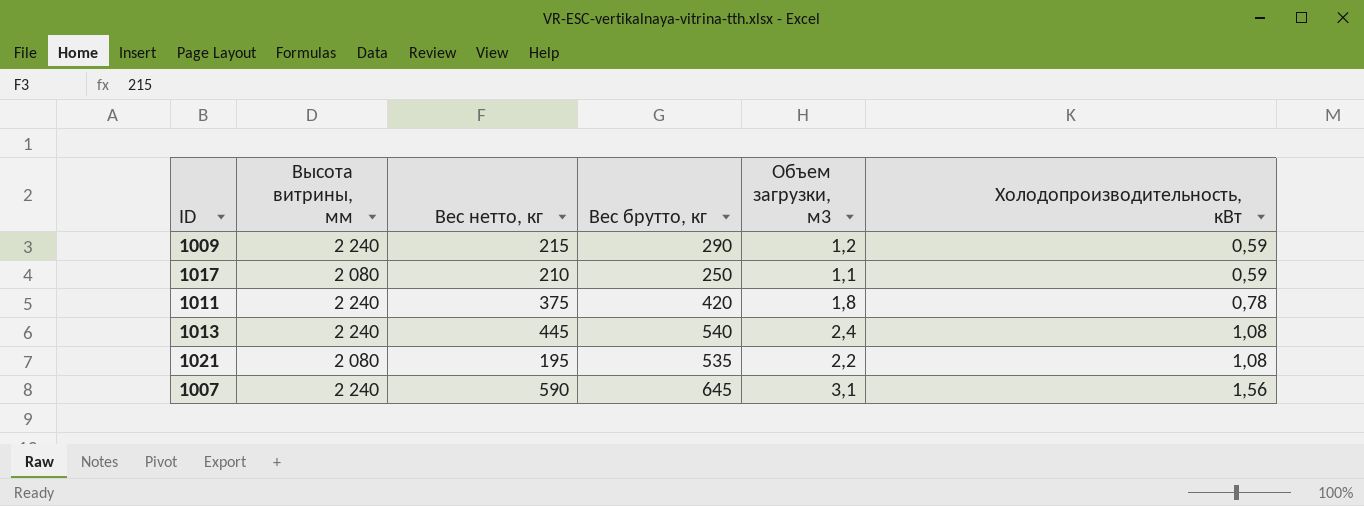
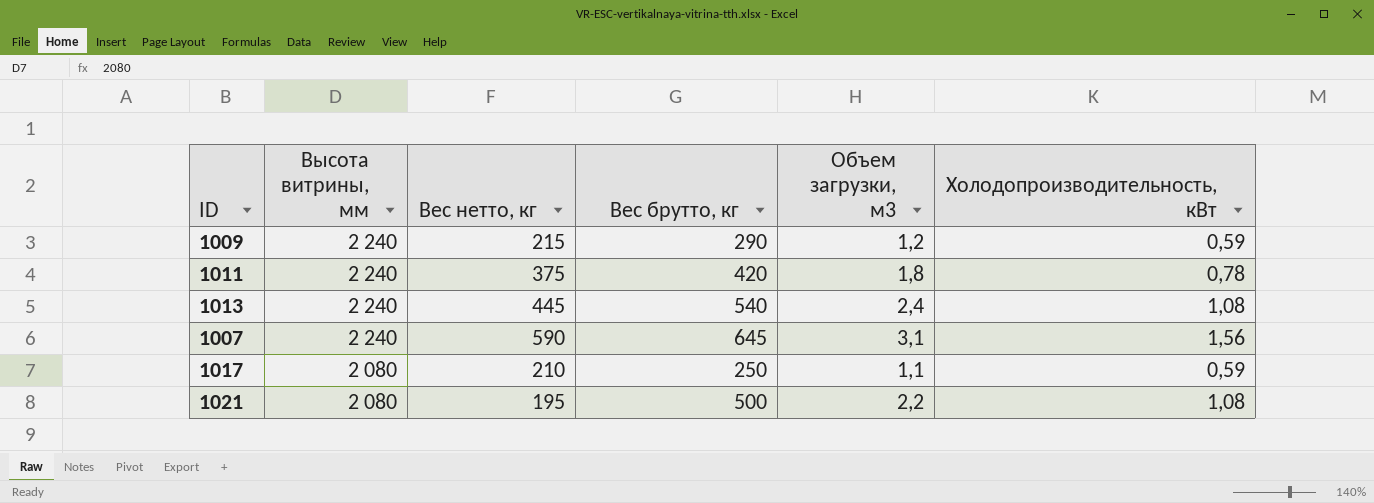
row order: Холодопроизводительность, кВт ascending -> Высота витрины, мм descending
1021 | Вес брутто, кг: 535 -> 500

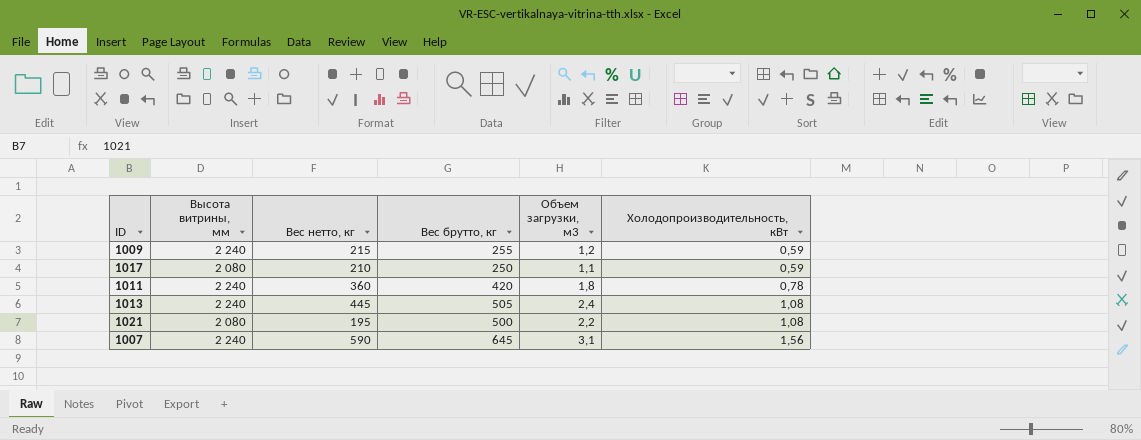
row order: Высота витрины, мм descending -> Холодопроизводительность, кВт ascending
1009 | Вес брутто, кг: 290 -> 255
1011 | Вес нетто, кг: 375 -> 360
1013 | Вес брутто, кг: 540 -> 505

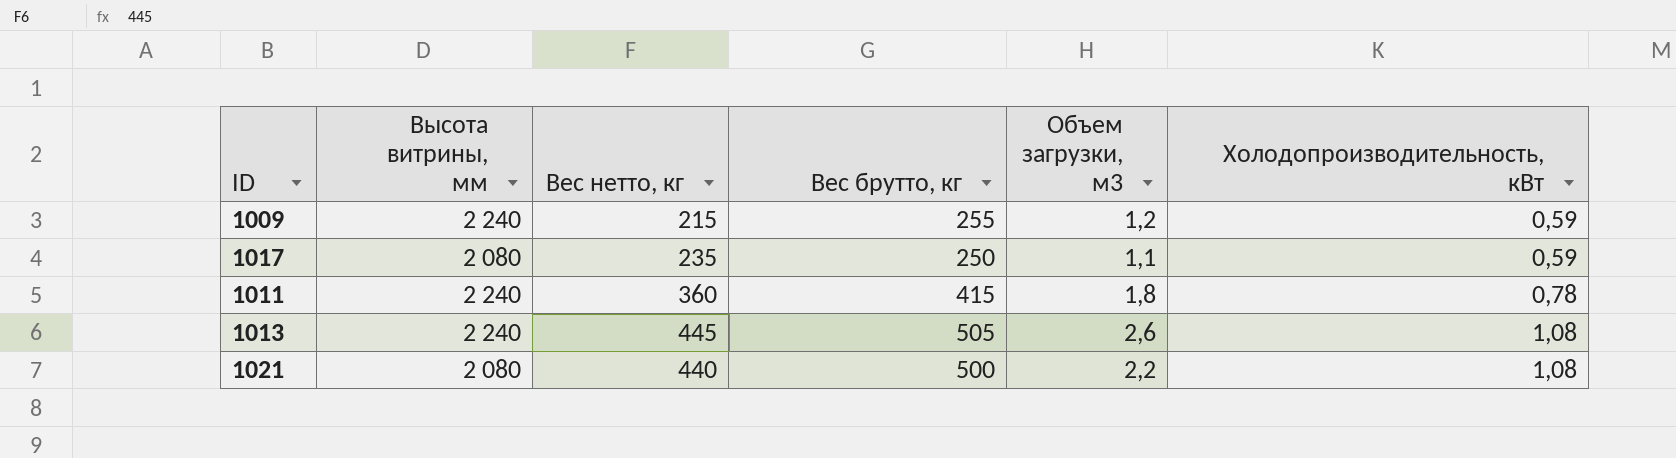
row 1007: 2 240 | 590 | 645 | 3,1 | 1,56 -> none
1017 | Вес нетто, кг: 210 -> 235
1011 | Вес брутто, кг: 420 -> 415
1013 | Объем загрузки, м3: 2,4 -> 2,6
1021 | Вес нетто, кг: 195 -> 440

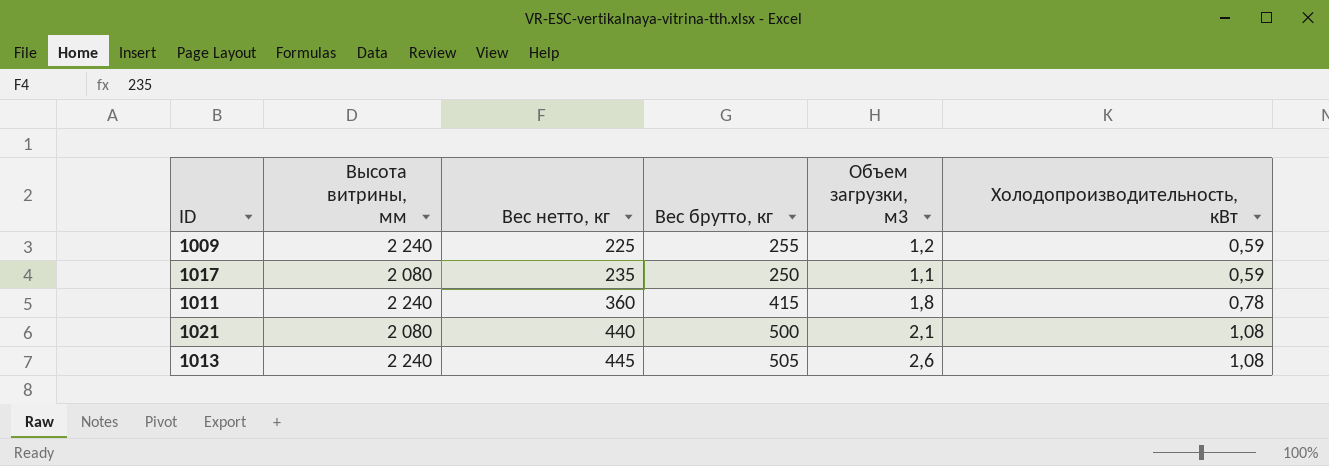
row order: Холодопроизводительность, кВт ascending -> Вес нетто, кг ascending
1009 | Вес нетто, кг: 215 -> 225
1021 | Объем загрузки, м3: 2,2 -> 2,1

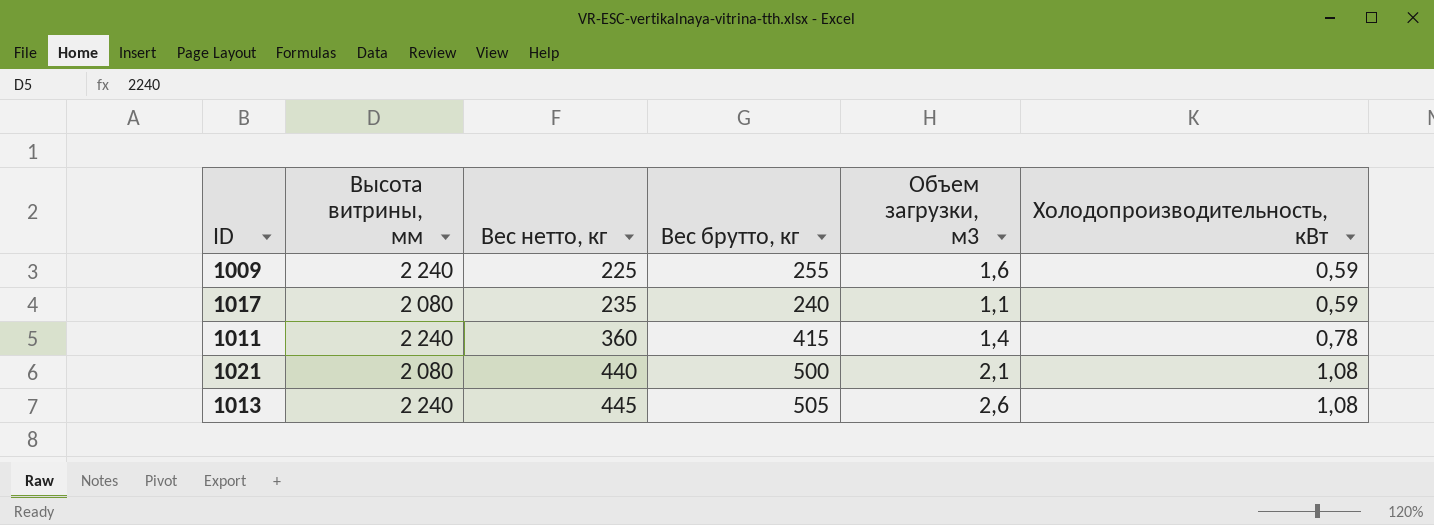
1009 | Объем загрузки, м3: 1,2 -> 1,6
1017 | Вес брутто, кг: 250 -> 240
1011 | Объем загрузки, м3: 1,8 -> 1,4

